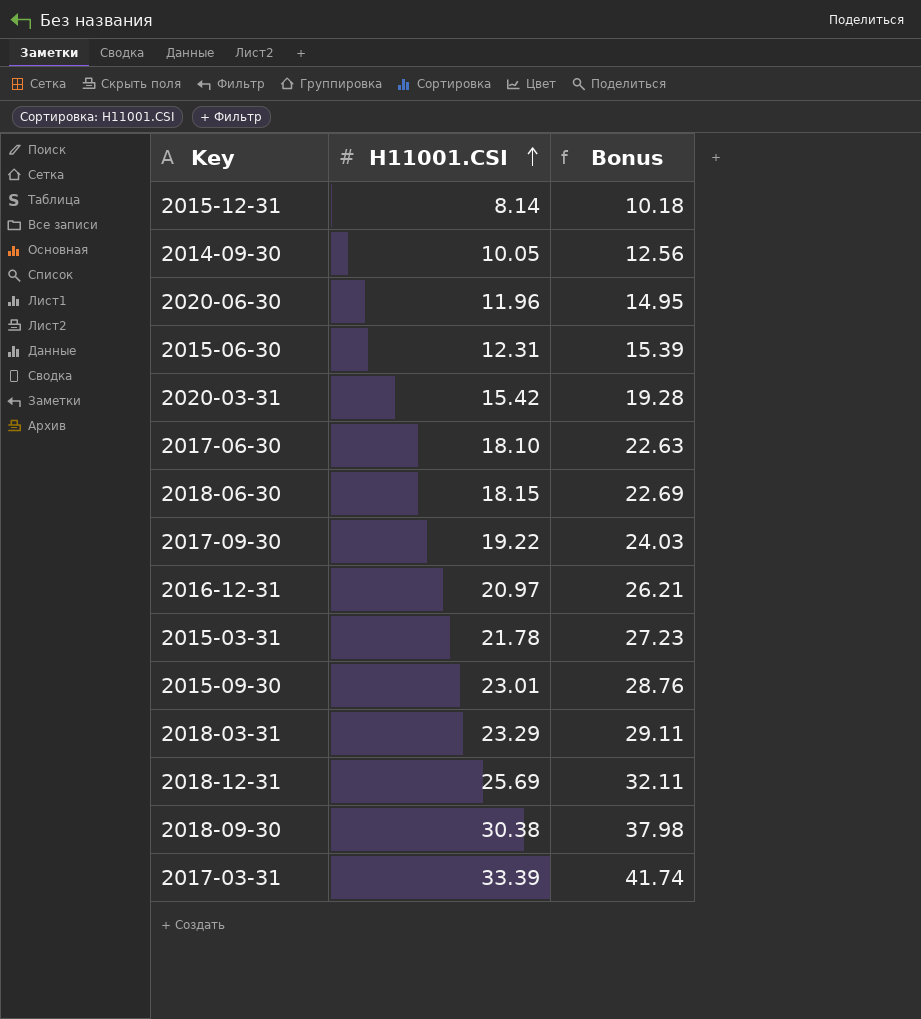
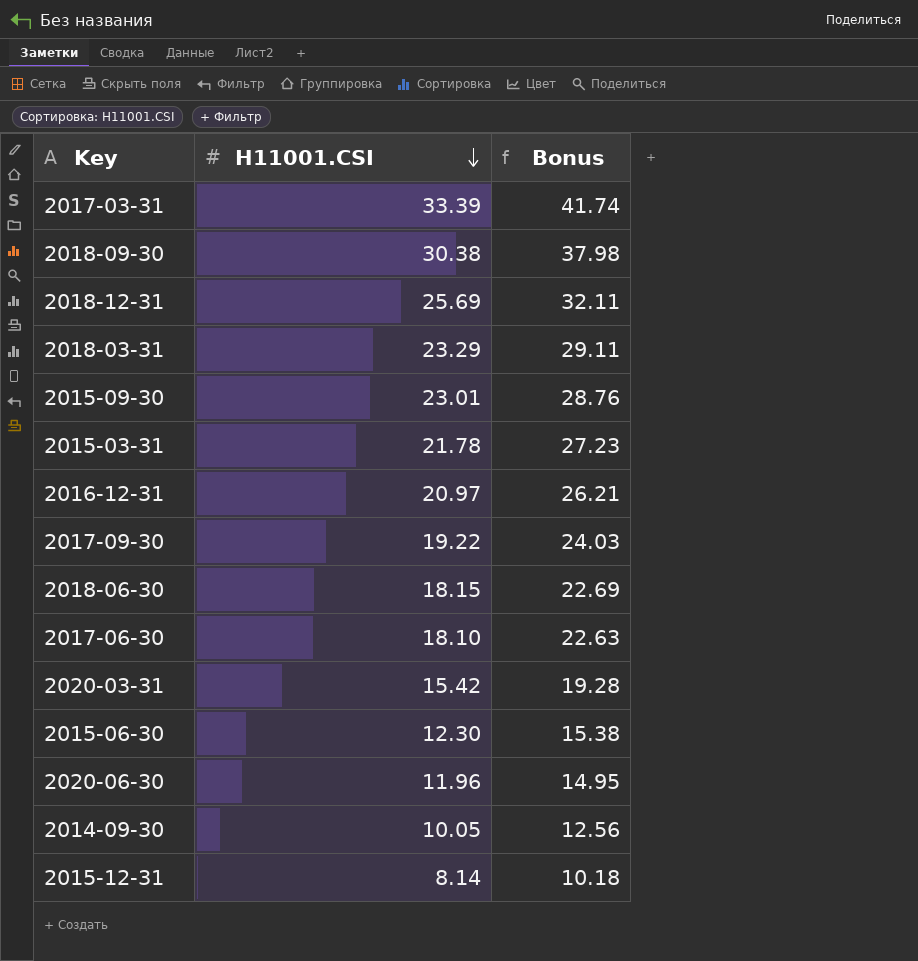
row order: H11001.CSI ascending -> H11001.CSI descending
2015-06-30 | H11001.CSI: 12.31 -> 12.30
2015-06-30 | Bonus: 15.39 -> 15.38

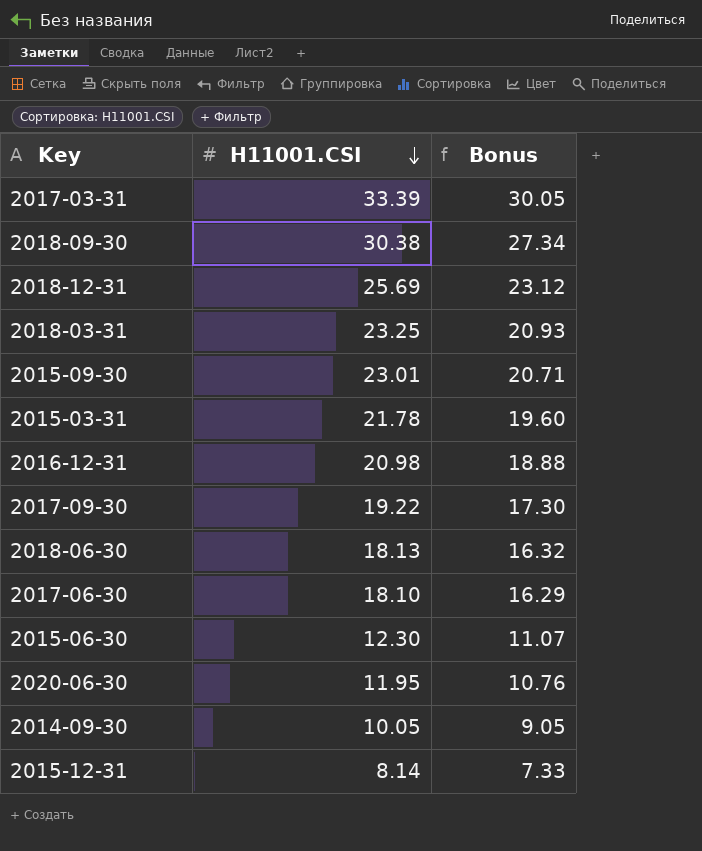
column Bonus | formula: [H11001.CSI] * 1.25 -> [H11001.CSI] * 0.9
row 2020-03-31: 15.42 | 19.28 -> none
2018-03-31 | H11001.CSI: 23.29 -> 23.25
2016-12-31 | H11001.CSI: 20.97 -> 20.98
2018-06-30 | H11001.CSI: 18.15 -> 18.13
2020-06-30 | H11001.CSI: 11.96 -> 11.95

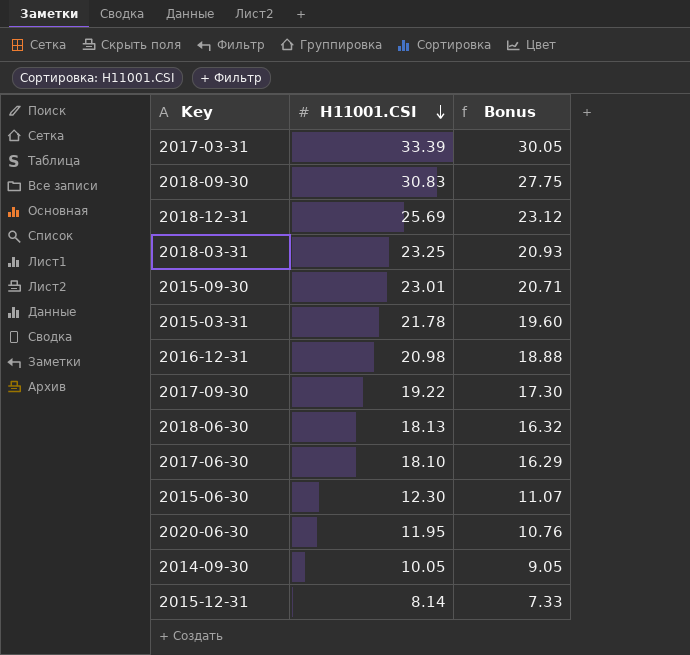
2018-09-30 | H11001.CSI: 30.38 -> 30.83
2018-09-30 | Bonus: 27.34 -> 27.75

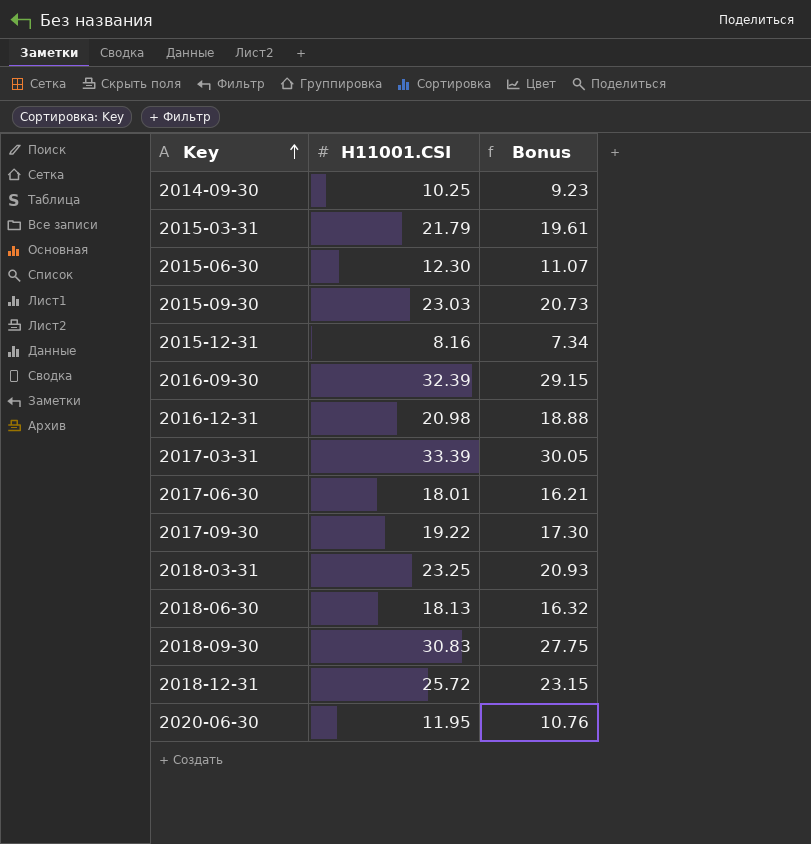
row order: H11001.CSI descending -> Key ascending
2014-09-30 | H11001.CSI: 10.05 -> 10.25
2014-09-30 | Bonus: 9.05 -> 9.23
2015-03-31 | H11001.CSI: 21.78 -> 21.79
2015-03-31 | Bonus: 19.60 -> 19.61
2015-09-30 | H11001.CSI: 23.01 -> 23.03
2015-09-30 | Bonus: 20.71 -> 20.73
2015-12-31 | H11001.CSI: 8.14 -> 8.16
2015-12-31 | Bonus: 7.33 -> 7.34
row 2016-09-30: none -> 32.39 | 29.15
2017-06-30 | H11001.CSI: 18.10 -> 18.01
2017-06-30 | Bonus: 16.29 -> 16.21
2018-12-31 | H11001.CSI: 25.69 -> 25.72
2018-12-31 | Bonus: 23.12 -> 23.15

